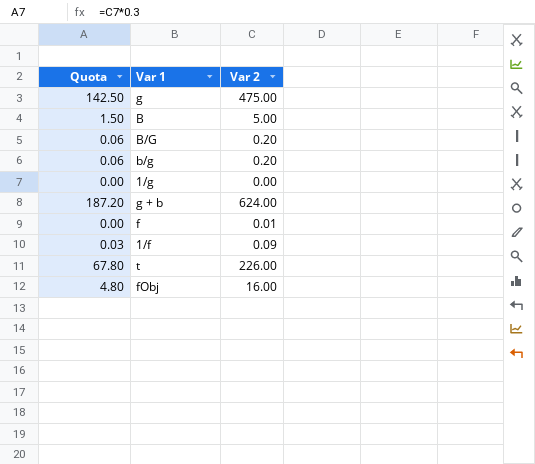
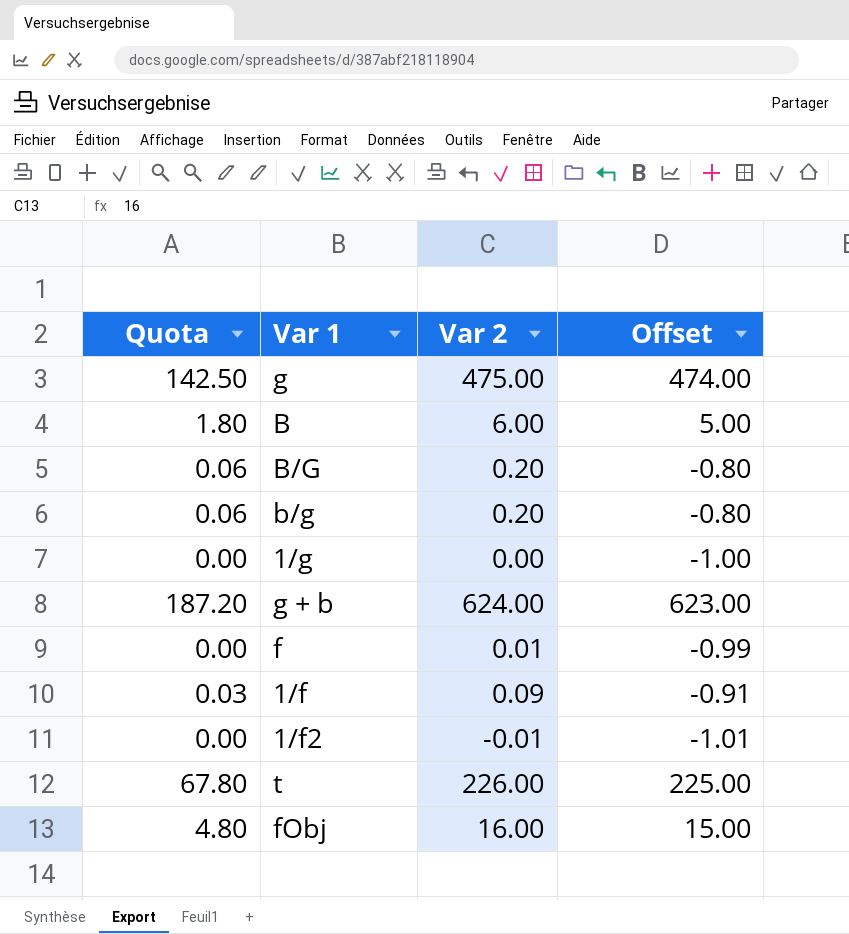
column Offset | formula: none -> [Var 2] - 1
B | Quota: 1.50 -> 1.80
B | Var 2: 5.00 -> 6.00
row 1/f2: none -> 0.00 | -0.01 | -1.01

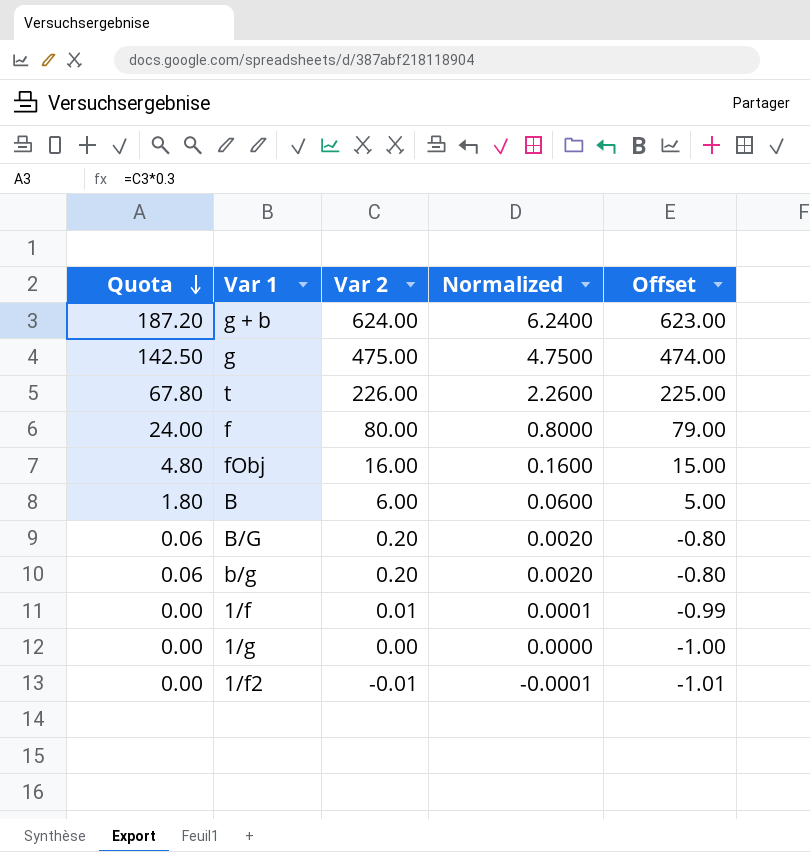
row order: none -> Quota descending
column Normalized | formula: none -> [Var 2] * 0.01
f | Quota: 0.00 -> 24.00
f | Var 2: 0.01 -> 80.00
f | Offset: -0.99 -> 79.00
1/f | Quota: 0.03 -> 0.00
1/f | Var 2: 0.09 -> 0.01
1/f | Offset: -0.91 -> -0.99

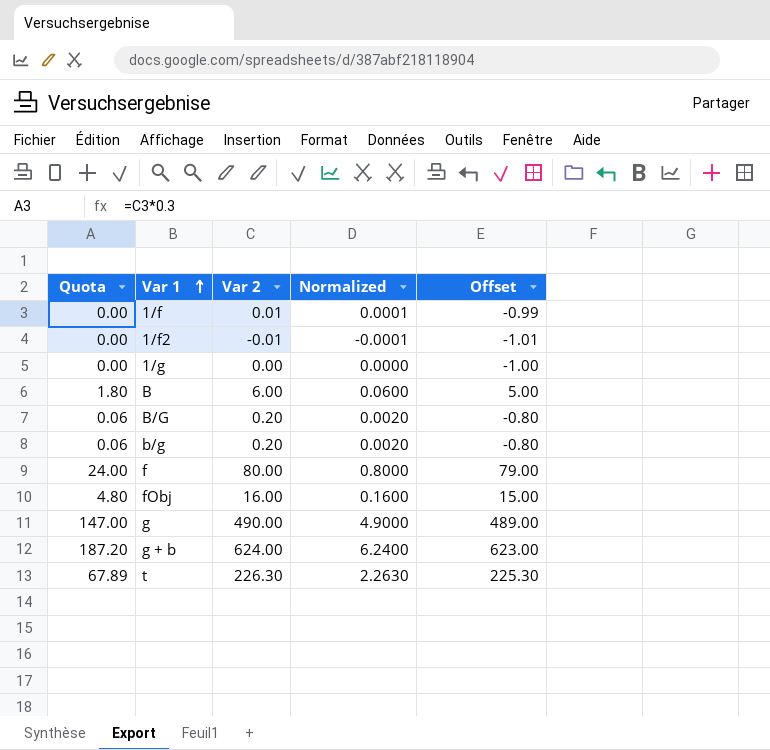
row order: Quota descending -> Var 1 ascending
g | Quota: 142.50 -> 147.00
g | Var 2: 475.00 -> 490.00
g | Normalized: 4.7500 -> 4.9000
g | Offset: 474.00 -> 489.00
t | Quota: 67.80 -> 67.89
t | Var 2: 226.00 -> 226.30
t | Normalized: 2.2600 -> 2.2630
t | Offset: 225.00 -> 225.30

